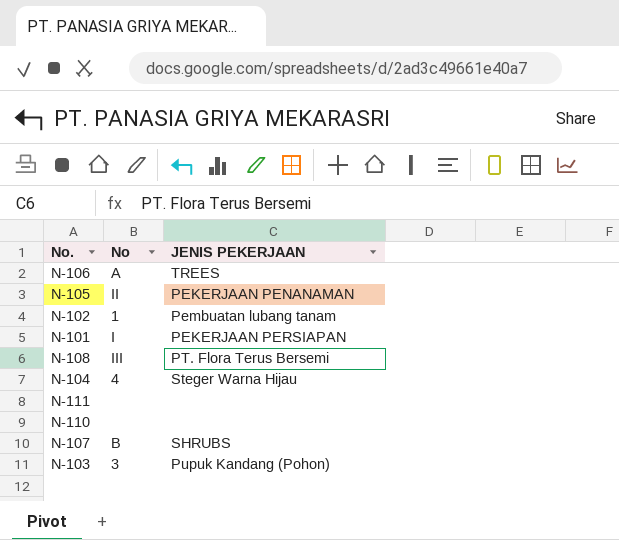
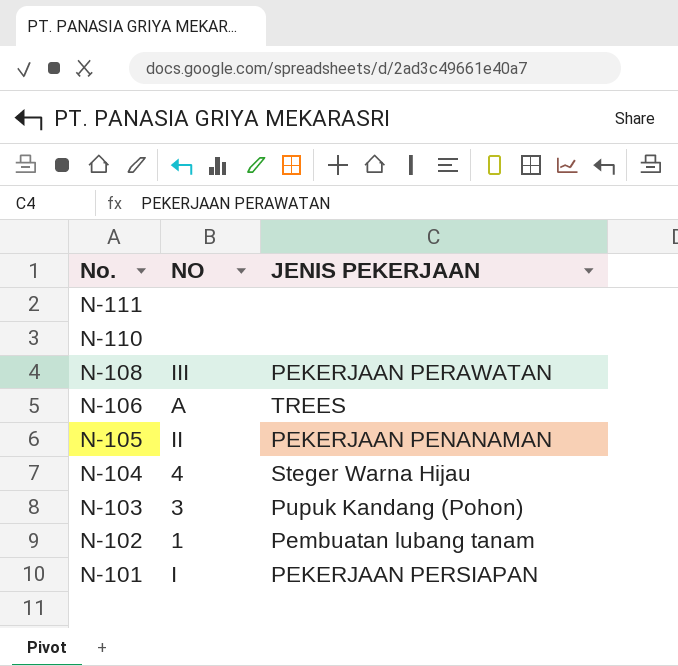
row order: none -> No. descending
column name: No -> NO
row N-107: B | SHRUBS -> none
N-108 | JENIS PEKERJAAN: PT. Flora Terus Bersemi -> PEKERJAAN PERAWATAN

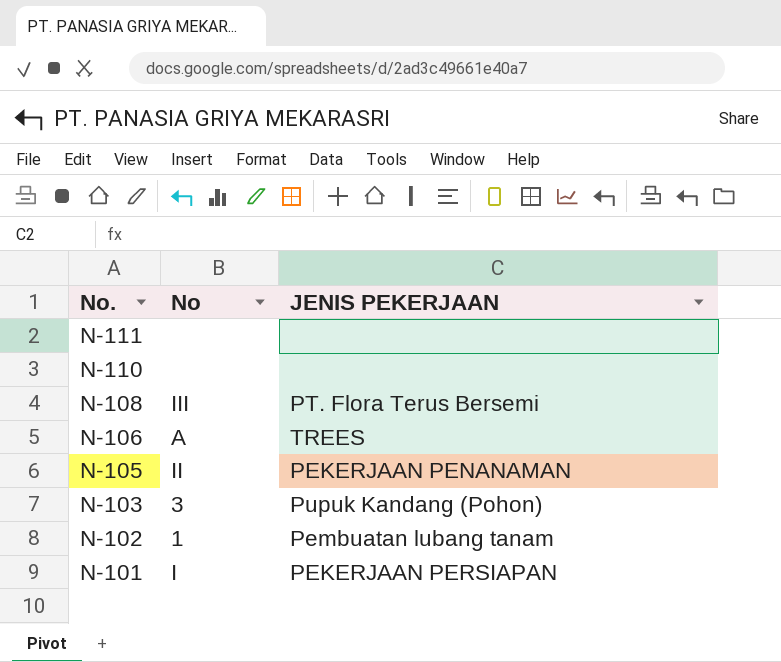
column name: NO -> No
row N-104: 4 | Steger Warna Hijau -> none
N-108 | JENIS PEKERJAAN: PEKERJAAN PERAWATAN -> PT. Flora Terus Bersemi

